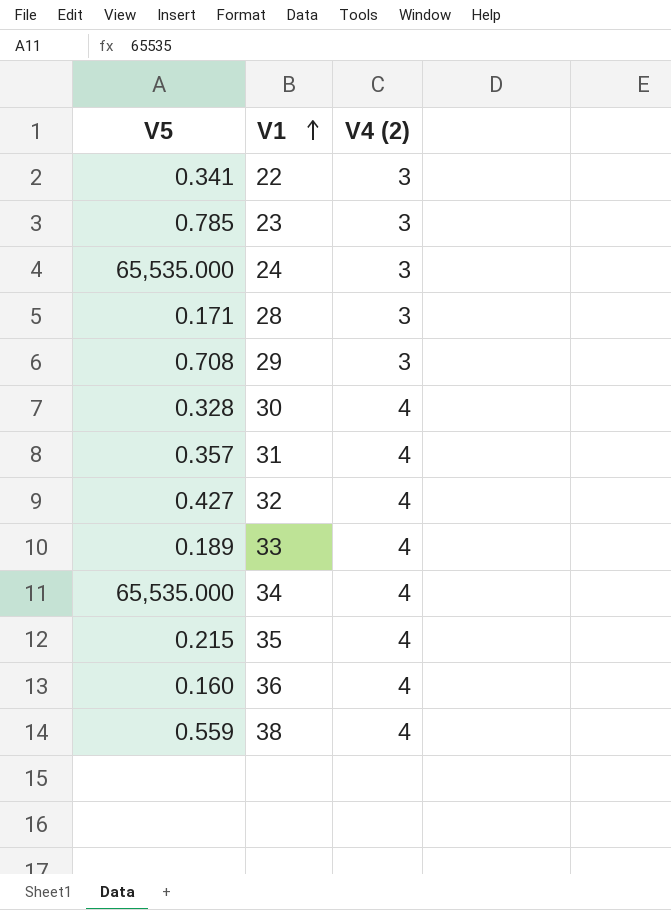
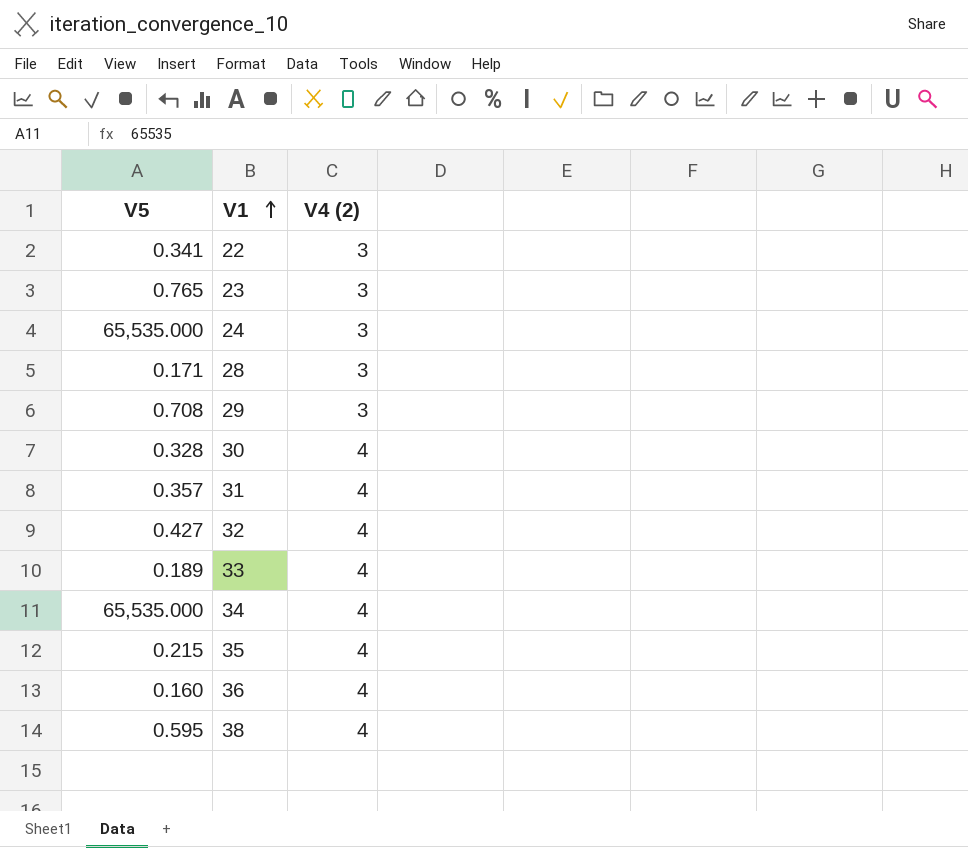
23 | V5: 0.785 -> 0.765
38 | V5: 0.559 -> 0.595

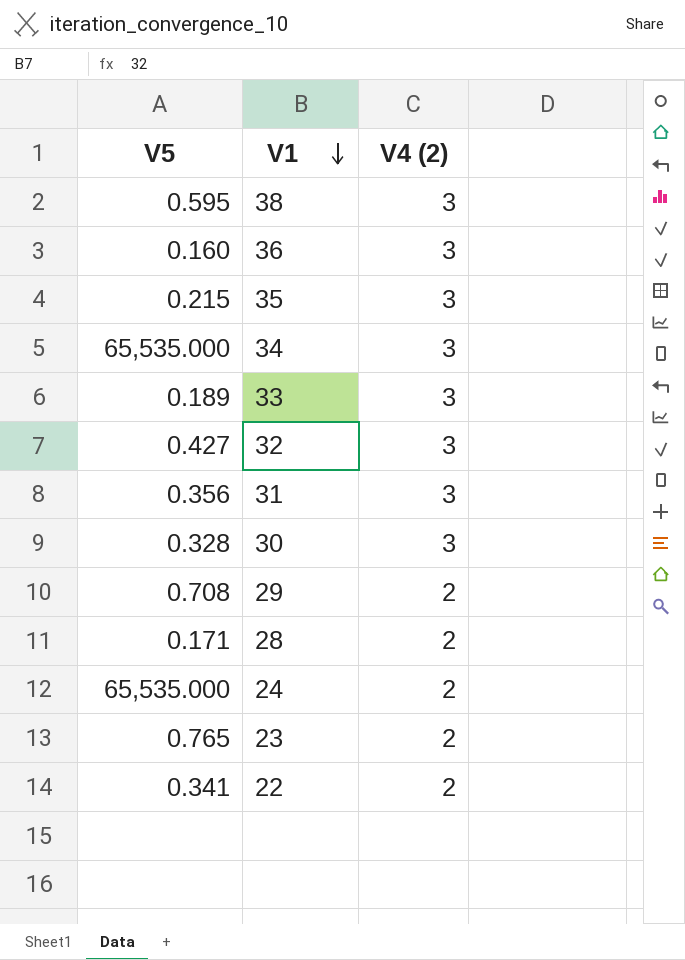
row order: V1 ascending -> V1 descending
38 | V4 (2): 4 -> 3
36 | V4 (2): 4 -> 3
35 | V4 (2): 4 -> 3
34 | V4 (2): 4 -> 3
33 | V4 (2): 4 -> 3
32 | V4 (2): 4 -> 3
31 | V5: 0.357 -> 0.356
31 | V4 (2): 4 -> 3
30 | V4 (2): 4 -> 3
29 | V4 (2): 3 -> 2
28 | V4 (2): 3 -> 2
24 | V4 (2): 3 -> 2
23 | V4 (2): 3 -> 2
22 | V4 (2): 3 -> 2

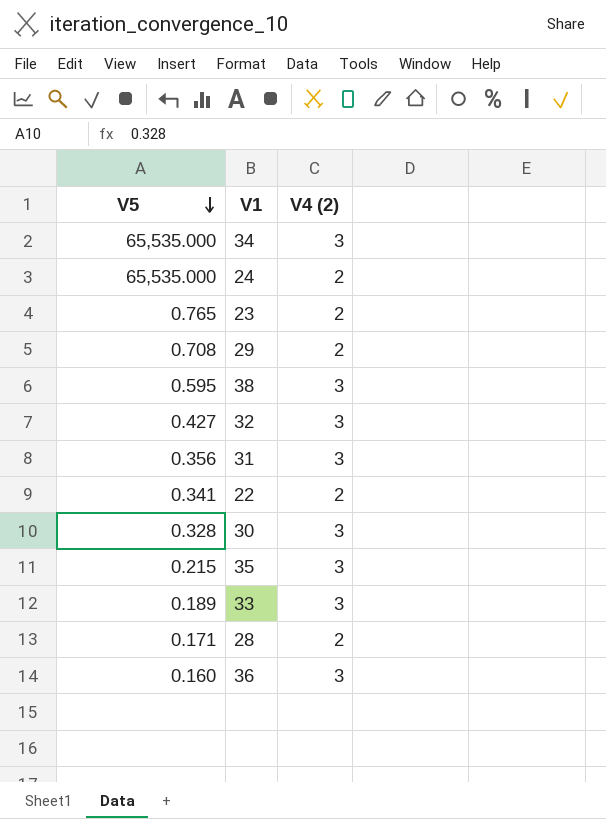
row order: V1 descending -> V5 descending

